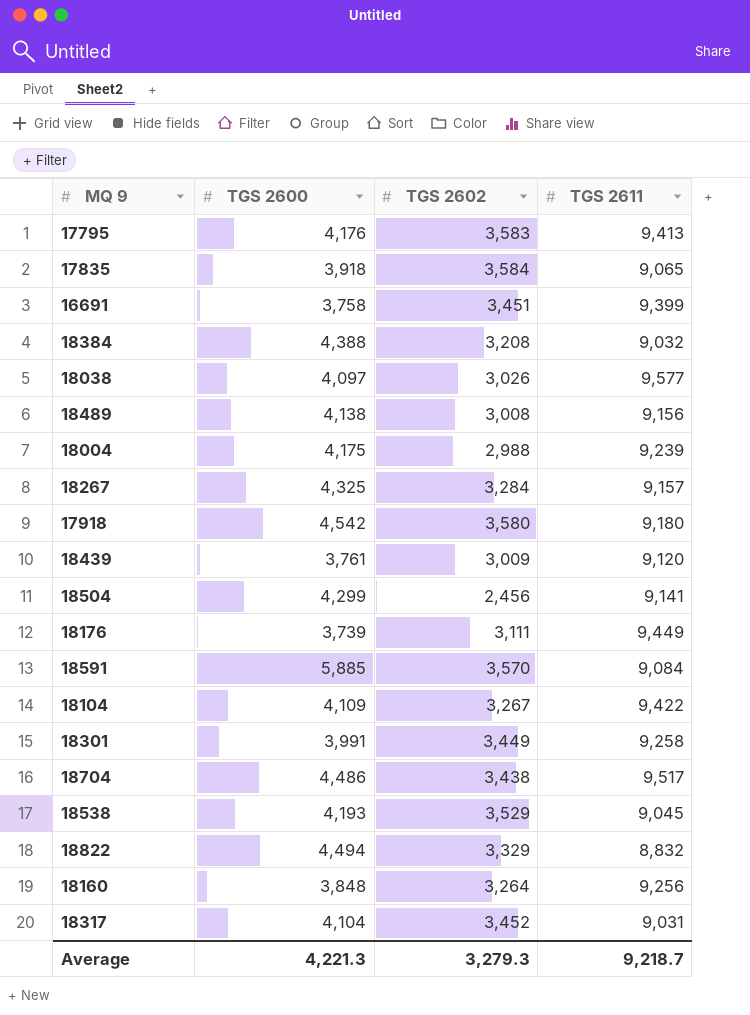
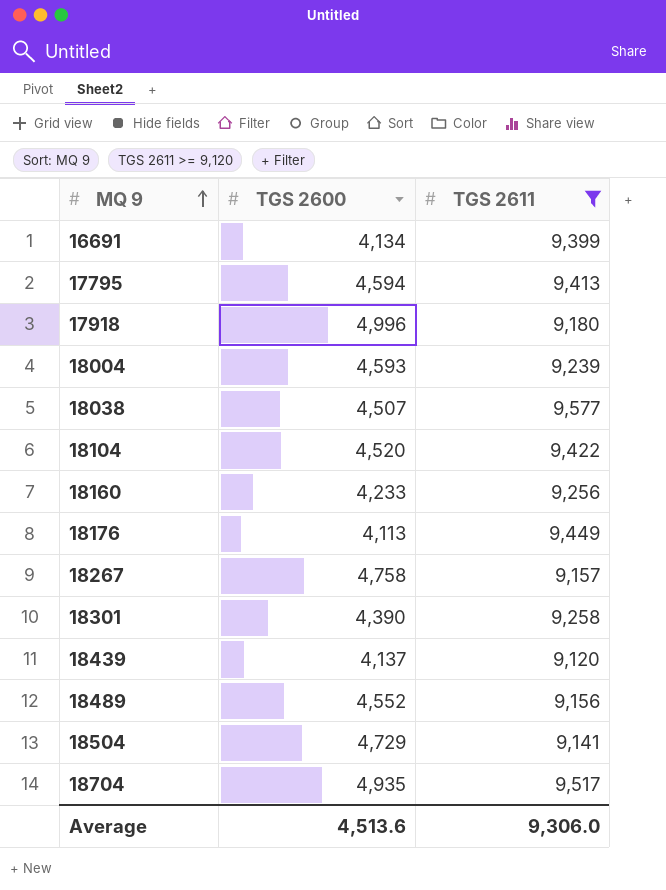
filter: none -> TGS 2611 >= 9,120
row order: none -> MQ 9 ascending
column TGS 2602 | position: 3 -> none
16691 | TGS 2600: 3,758 -> 4,134
17795 | TGS 2600: 4,176 -> 4,594
17918 | TGS 2600: 4,542 -> 4,996
18004 | TGS 2600: 4,175 -> 4,593
18038 | TGS 2600: 4,097 -> 4,507
18104 | TGS 2600: 4,109 -> 4,520
18160 | TGS 2600: 3,848 -> 4,233
18176 | TGS 2600: 3,739 -> 4,113
18267 | TGS 2600: 4,325 -> 4,758
18301 | TGS 2600: 3,991 -> 4,390
18439 | TGS 2600: 3,761 -> 4,137
18489 | TGS 2600: 4,138 -> 4,552
18504 | TGS 2600: 4,299 -> 4,729
18704 | TGS 2600: 4,486 -> 4,935
Average | TGS 2600: 4,221.3 -> 4,513.6
Average | TGS 2611: 9,218.7 -> 9,306.0

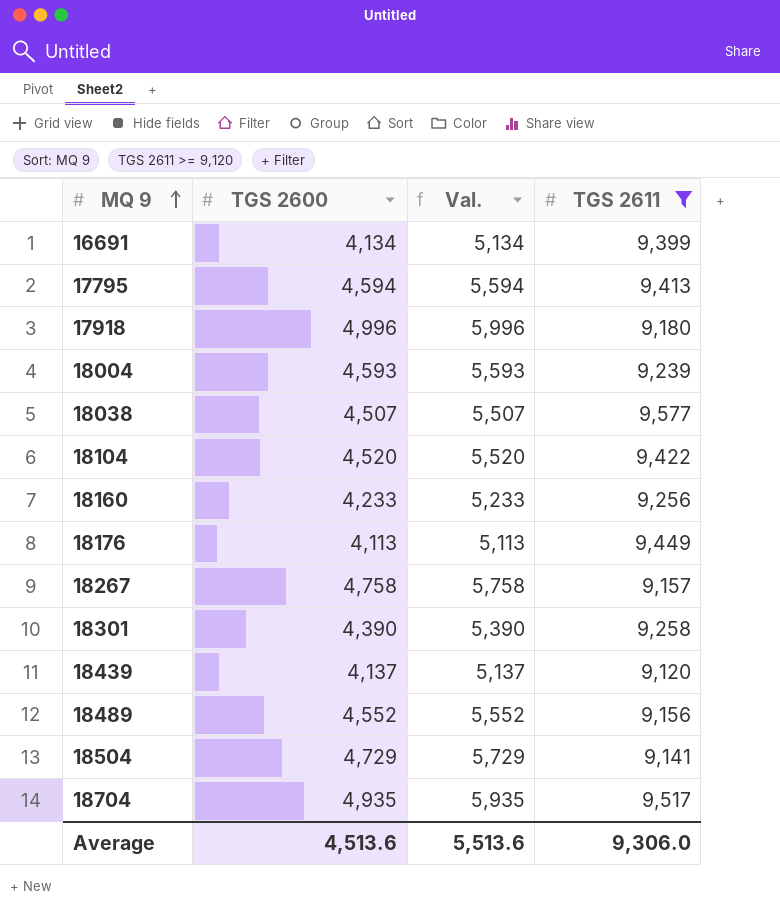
column Val. | formula: none -> [TGS 2600] + 1000

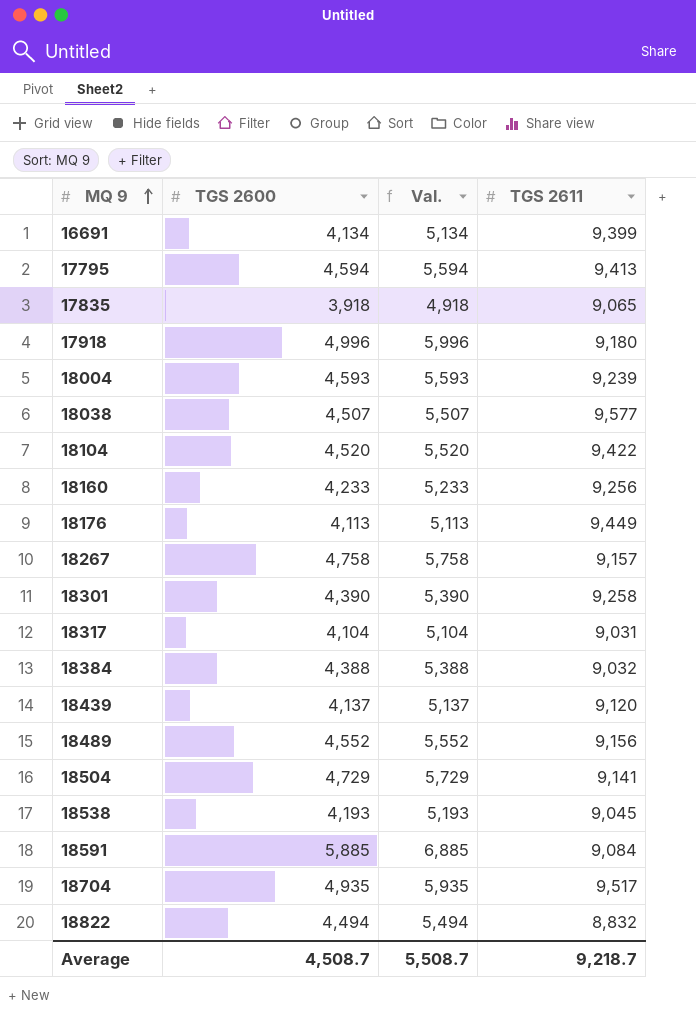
filter: TGS 2611 >= 9,120 -> none
Average | TGS 2600: 4,513.6 -> 4,508.7
Average | Val.: 5,513.6 -> 5,508.7
Average | TGS 2611: 9,306.0 -> 9,218.7

